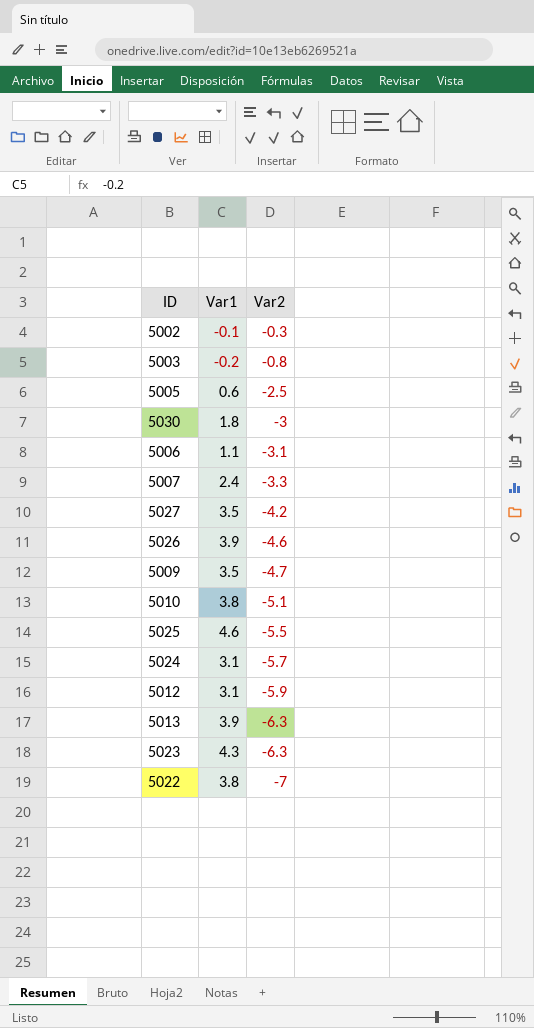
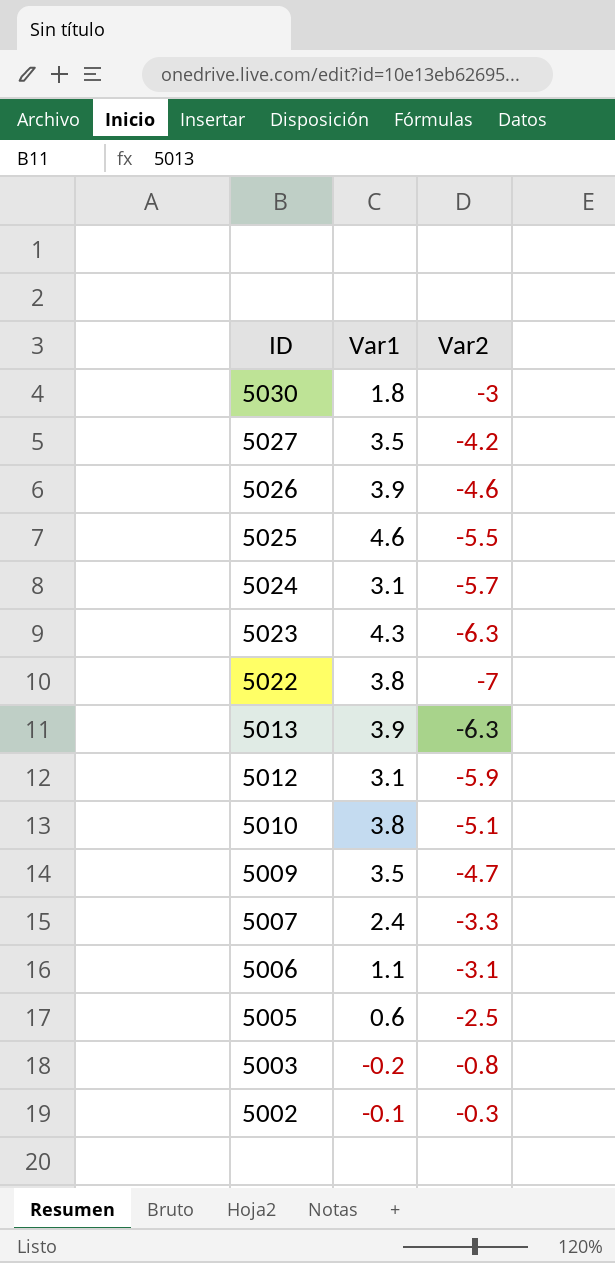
row order: Var2 descending -> ID descending

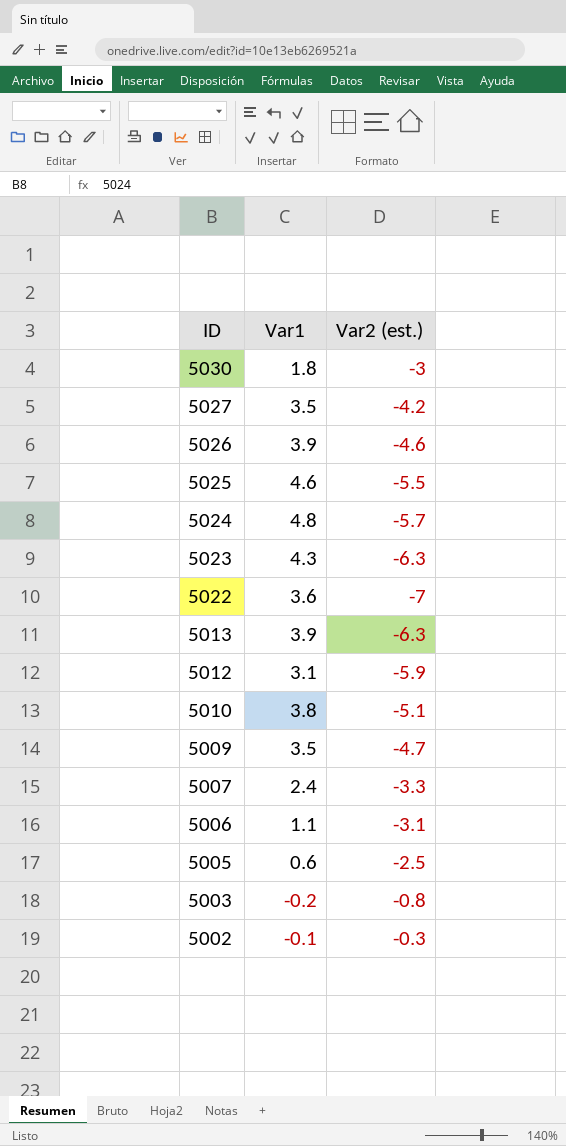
column name: Var2 -> Var2 (est.)
5024 | Var1: 3.1 -> 4.8
5022 | Var1: 3.8 -> 3.6

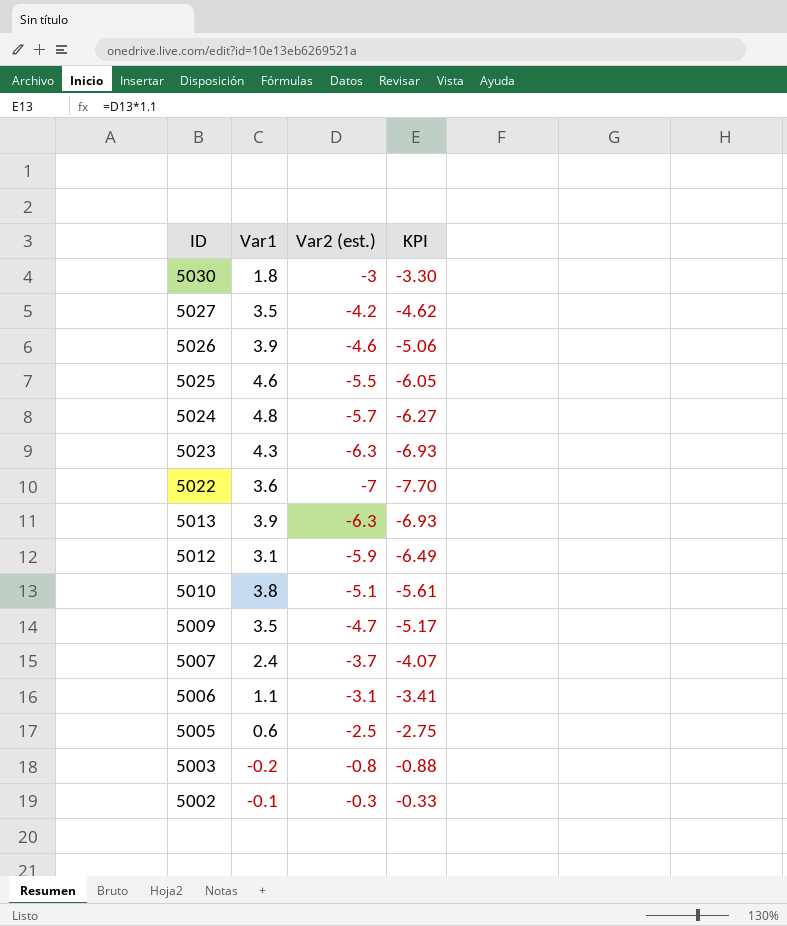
column KPI | formula: none -> [Var2 (est.)] * 1.1
5007 | Var2 (est.): -3.3 -> -3.7

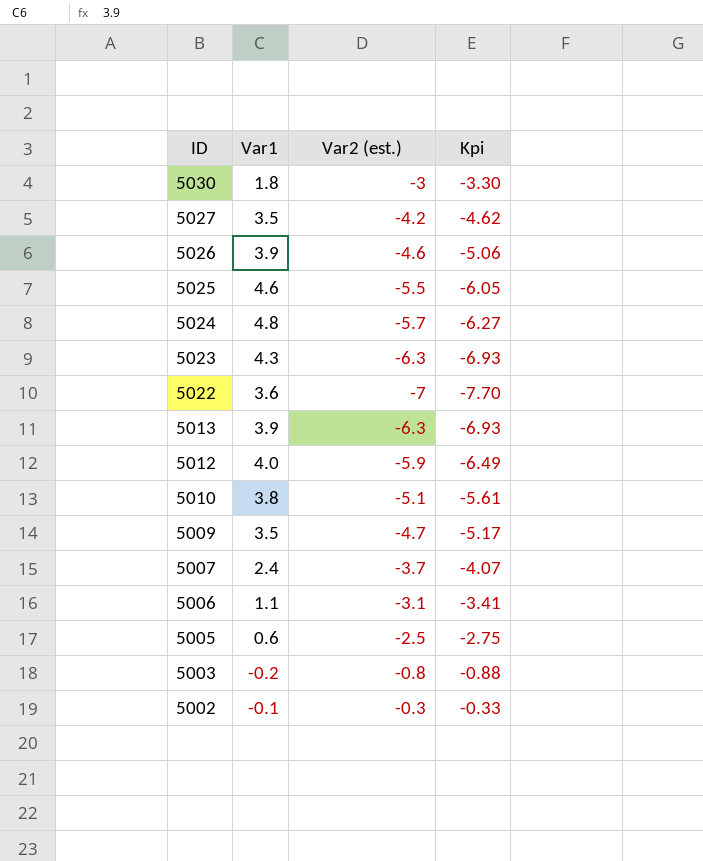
column name: KPI -> Kpi
5012 | Var1: 3.1 -> 4.0

